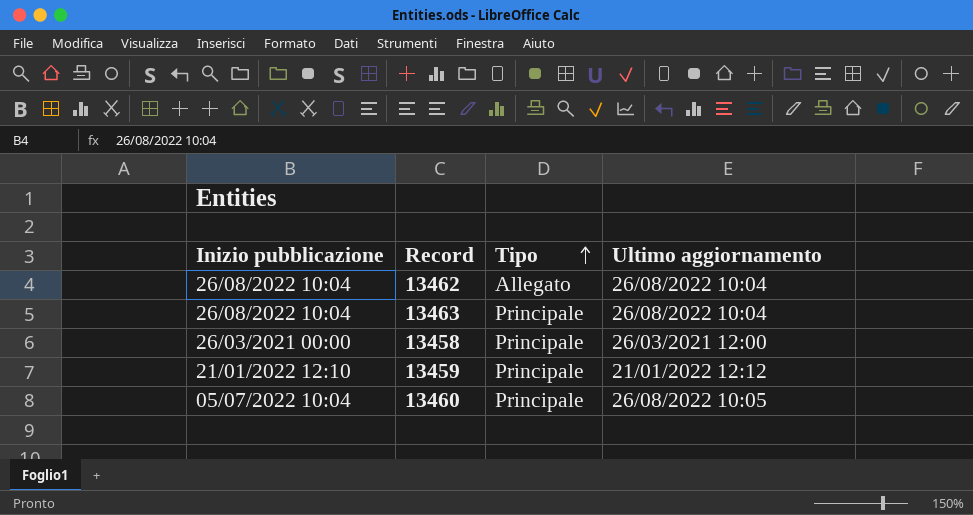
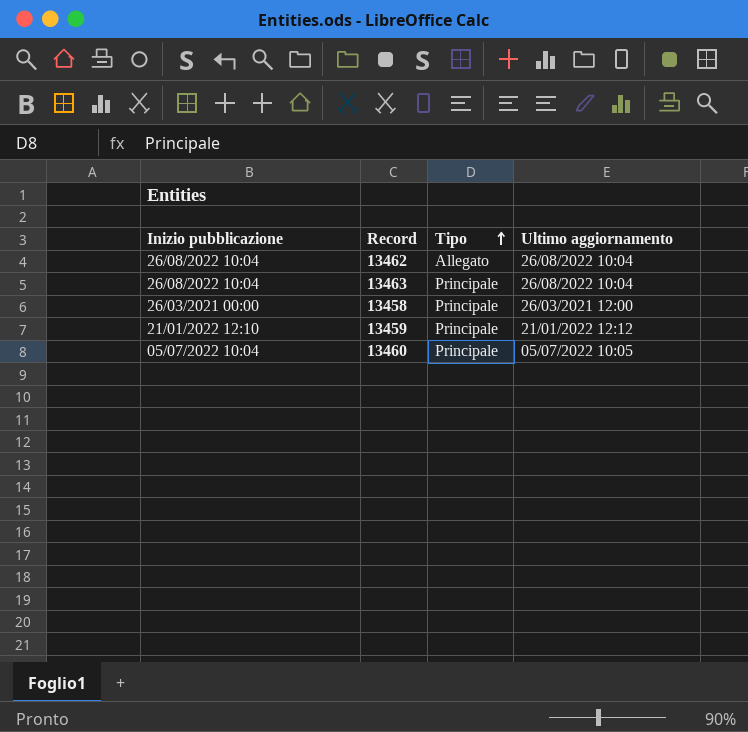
13460 | Ultimo aggiornamento: 26/08/2022 10:05 -> 05/07/2022 10:05

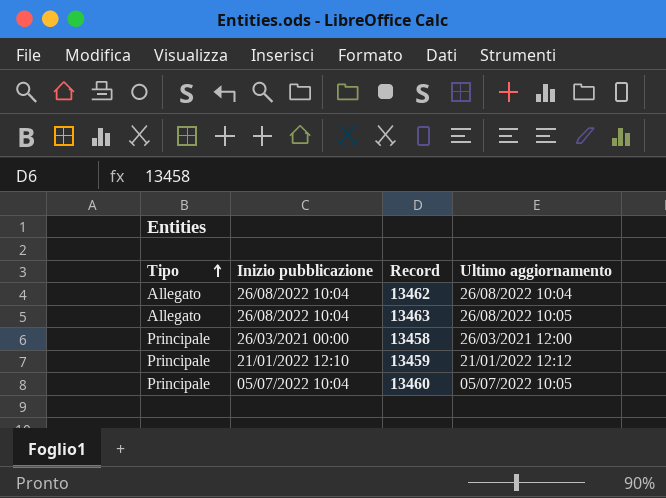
column Tipo | position: 3 -> 1
13463 | Tipo: Principale -> Allegato
13463 | Ultimo aggiornamento: 26/08/2022 10:04 -> 26/08/2022 10:05

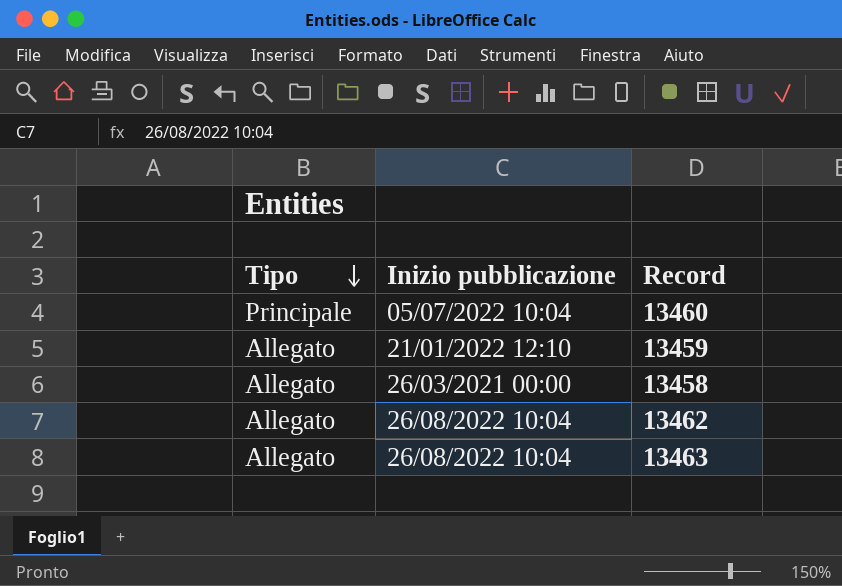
row order: Tipo ascending -> Tipo descending
column Ultimo aggiornamento | position: 4 -> none
13459 | Tipo: Principale -> Allegato
13458 | Tipo: Principale -> Allegato

